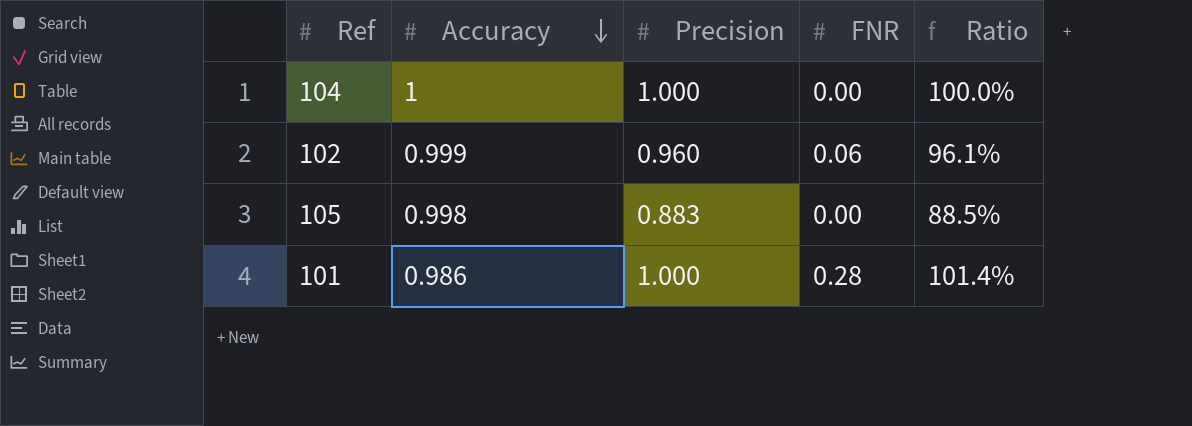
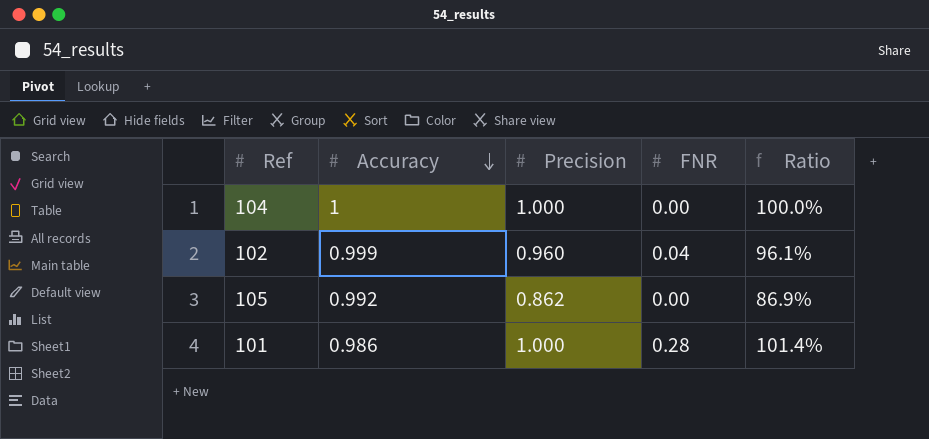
102 | FNR: 0.06 -> 0.04
105 | Accuracy: 0.998 -> 0.992
105 | Precision: 0.883 -> 0.862
105 | Ratio: 88.5% -> 86.9%

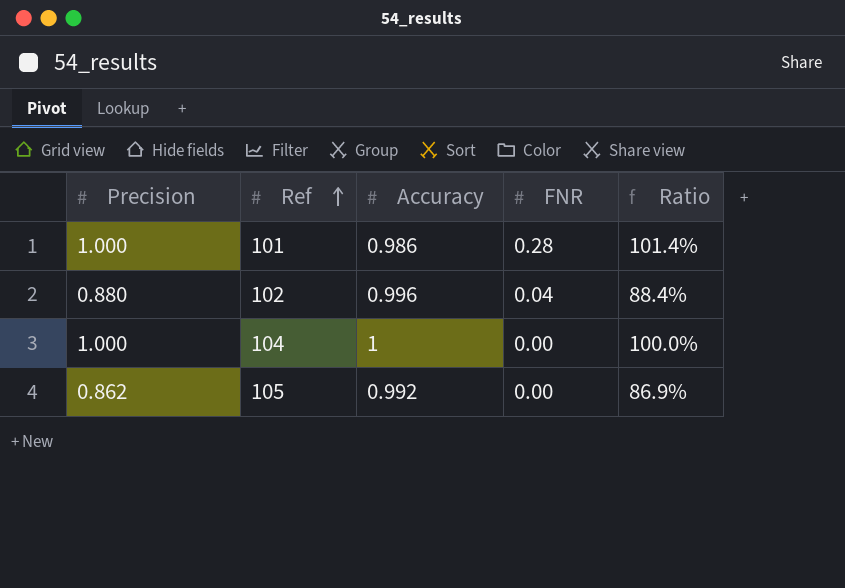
row order: Accuracy descending -> Ref ascending
column Precision | position: 3 -> 1
102 | Precision: 0.960 -> 0.880
102 | Accuracy: 0.999 -> 0.996
102 | Ratio: 96.1% -> 88.4%

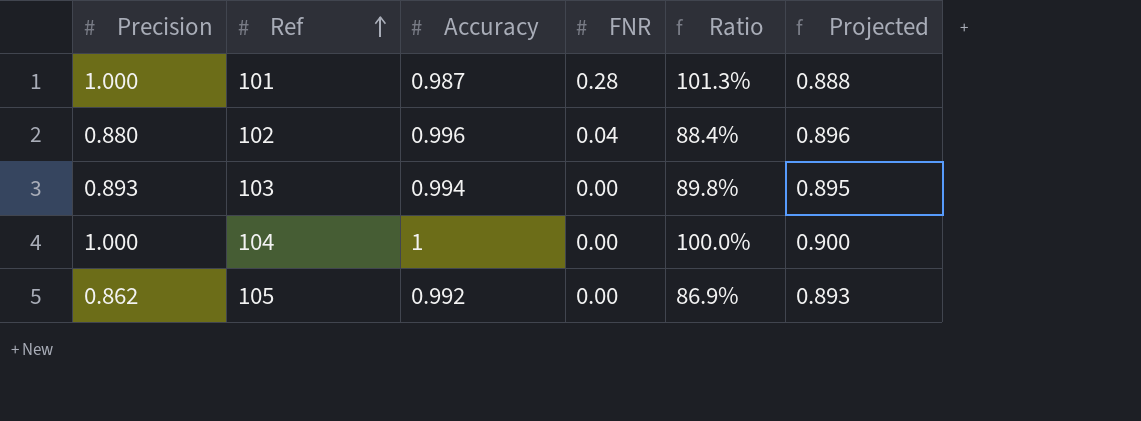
column Projected | formula: none -> [Accuracy] * 0.9
101 | Accuracy: 0.986 -> 0.987
101 | Ratio: 101.4% -> 101.3%
row 103: none -> 0.893 | 0.994 | 0.00 | 89.8% | 0.895

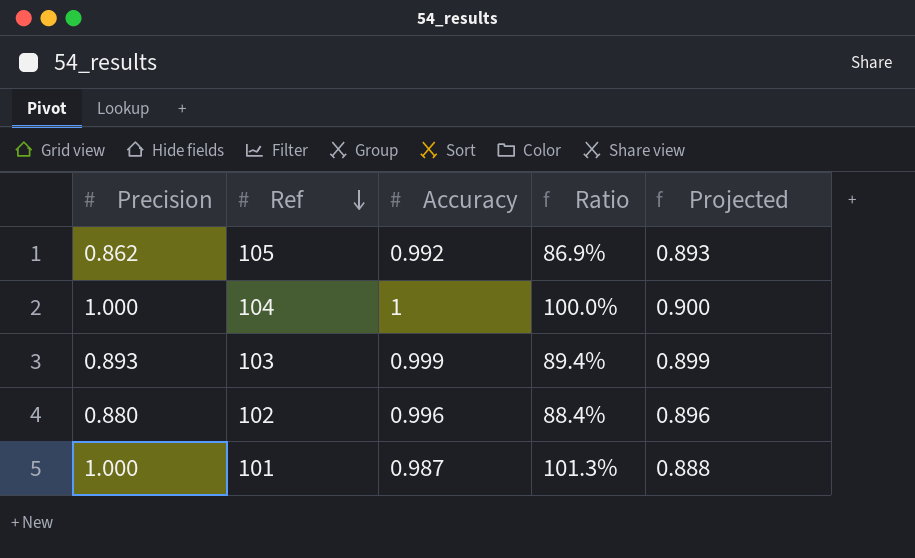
row order: Ref ascending -> Ref descending
column FNR | position: 4 -> none
103 | Accuracy: 0.994 -> 0.999
103 | Ratio: 89.8% -> 89.4%
103 | Projected: 0.895 -> 0.899

